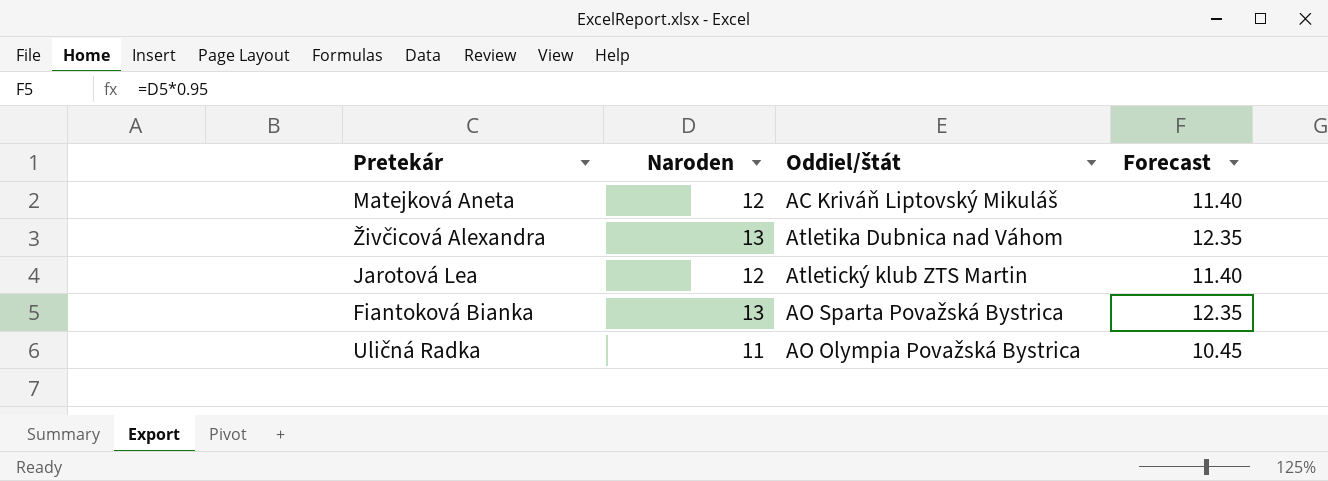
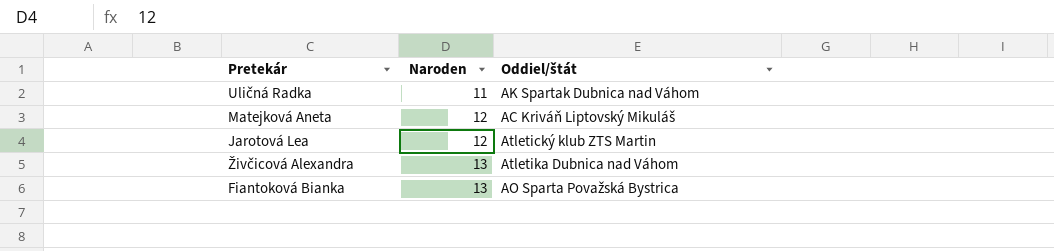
row order: none -> Naroden ascending
column Forecast | formula: [Naroden] * 0.95 -> none
Uličná Radka | Oddiel/štát: AO Olympia Považská Bystrica -> AK Spartak Dubnica nad Váhom

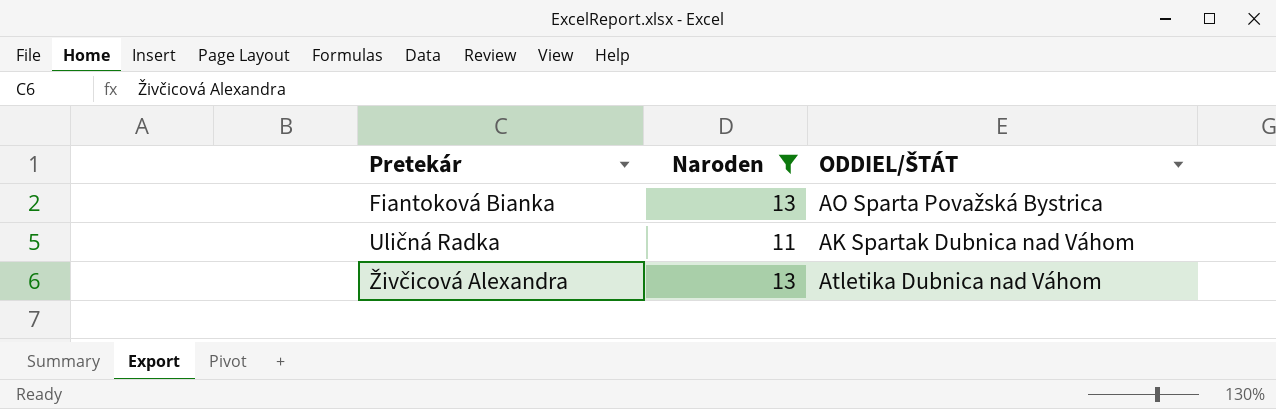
filter: none -> Naroden != 12
row order: Naroden ascending -> Pretekár ascending
column name: Oddiel/štát -> ODDIEL/ŠTÁT

